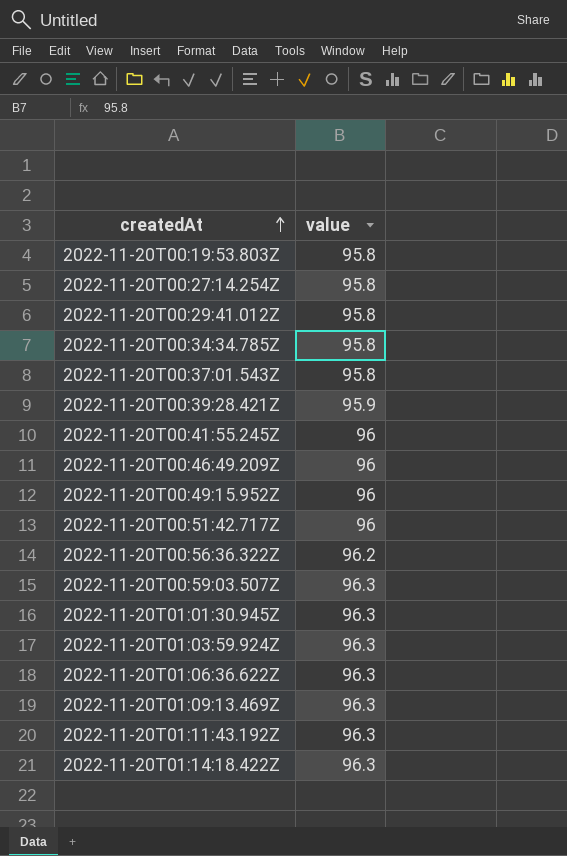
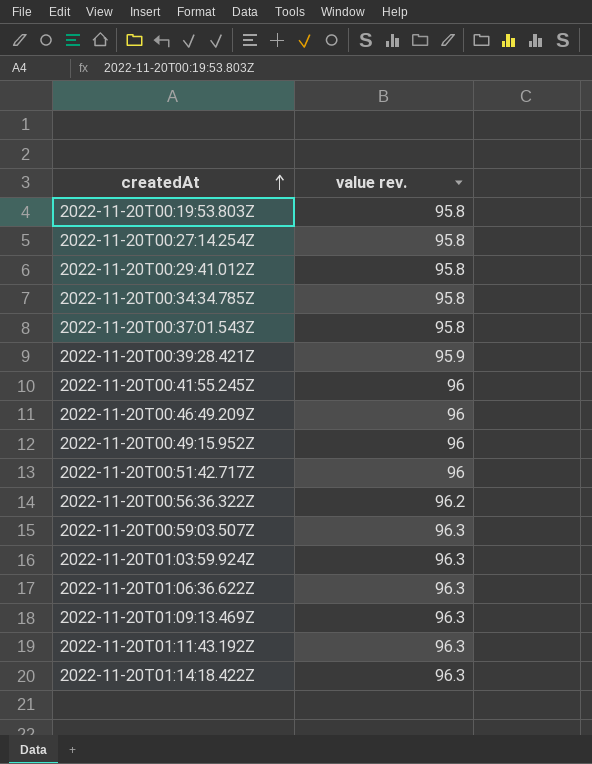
column name: value -> value rev.
row 2022-11-20T01:01:30.945Z: 96.3 -> none

